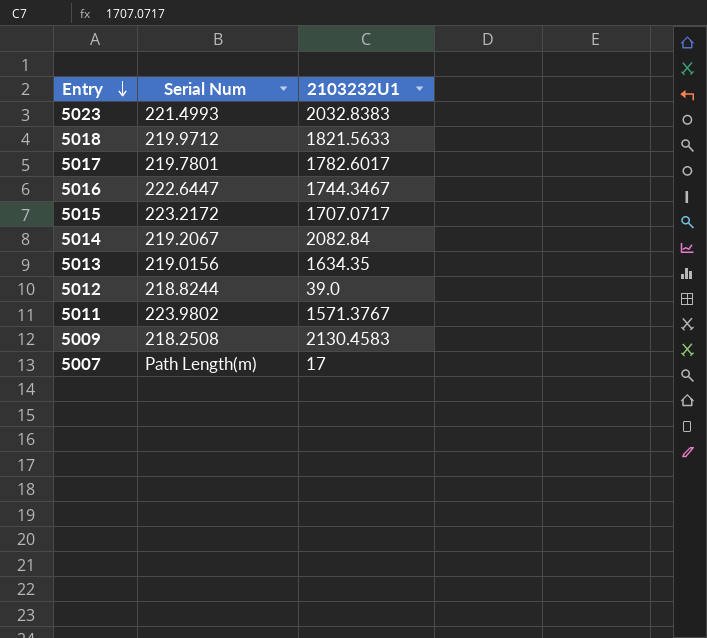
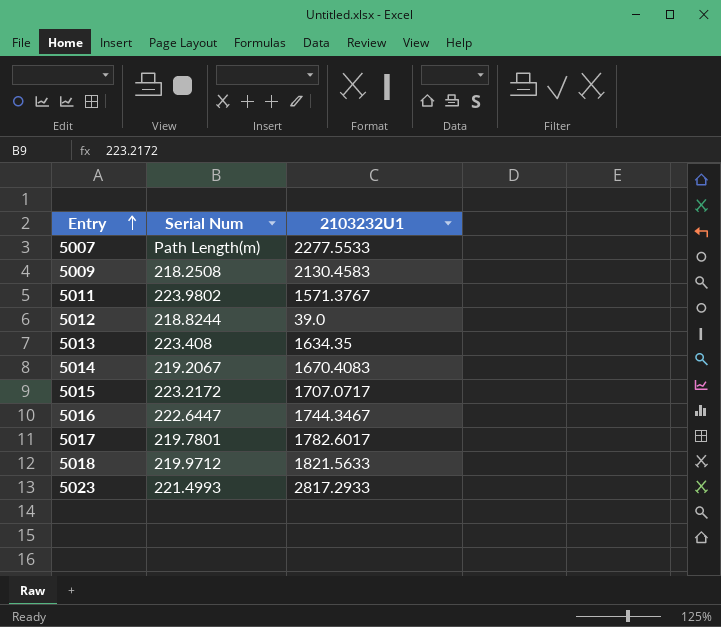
row order: Entry descending -> Entry ascending
5007 | 2103232U1: 17 -> 2277.5533
5013 | Serial Num: 219.0156 -> 223.408
5014 | 2103232U1: 2082.84 -> 1670.4083
5023 | 2103232U1: 2032.8383 -> 2817.2933

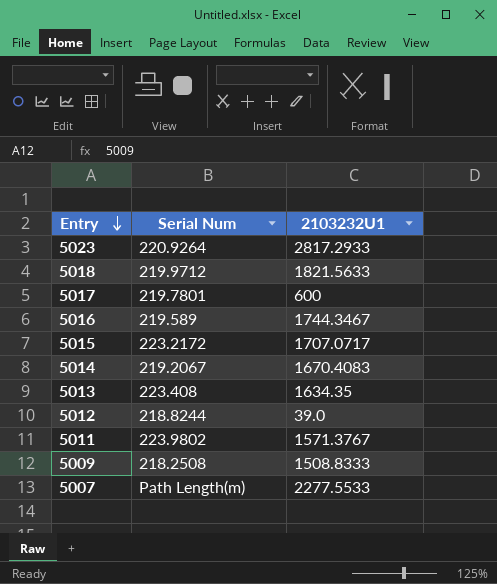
row order: Entry ascending -> Entry descending
5023 | Serial Num: 221.4993 -> 220.9264
5017 | 2103232U1: 1782.6017 -> 600
5016 | Serial Num: 222.6447 -> 219.589
5009 | 2103232U1: 2130.4583 -> 1508.8333

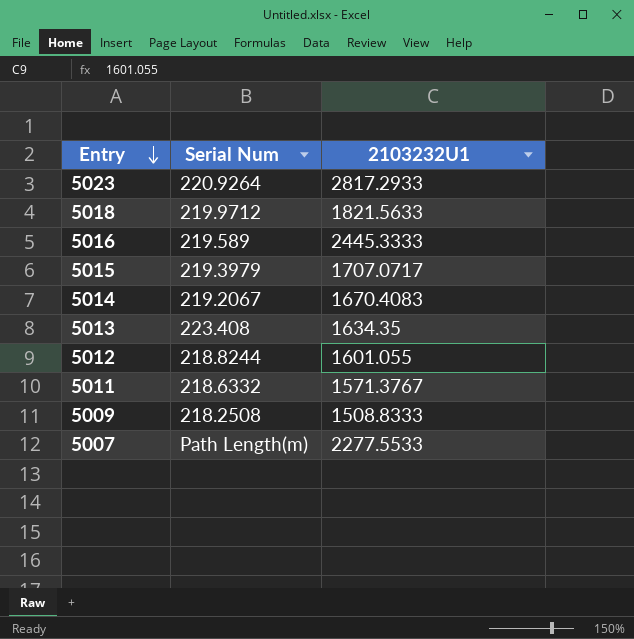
row 5017: 219.7801 | 600 -> none
5016 | 2103232U1: 1744.3467 -> 2445.3333
5015 | Serial Num: 223.2172 -> 219.3979
5012 | 2103232U1: 39.0 -> 1601.055
5011 | Serial Num: 223.9802 -> 218.6332

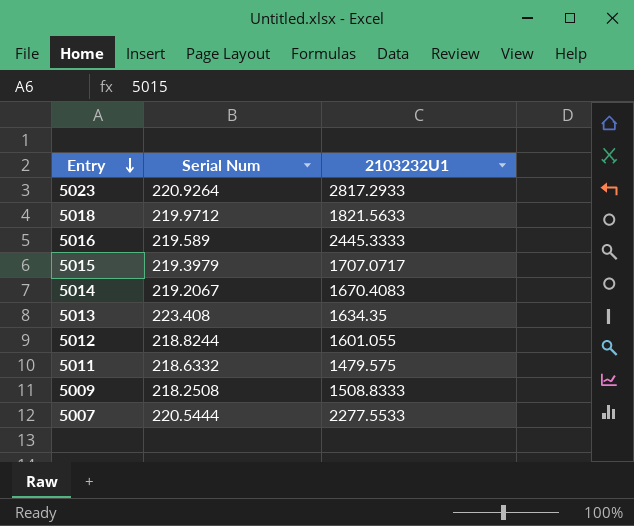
5011 | 2103232U1: 1571.3767 -> 1479.575
5007 | Serial Num: Path Length(m) -> 220.5444

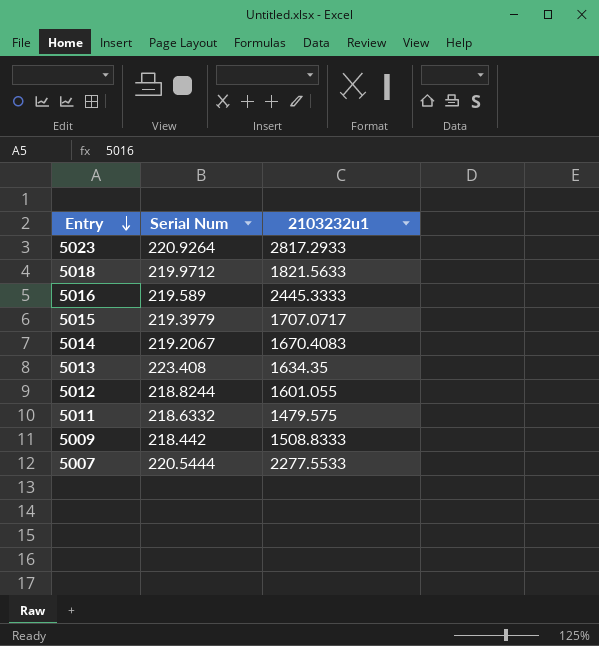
column name: 2103232U1 -> 2103232u1
5009 | Serial Num: 218.2508 -> 218.442

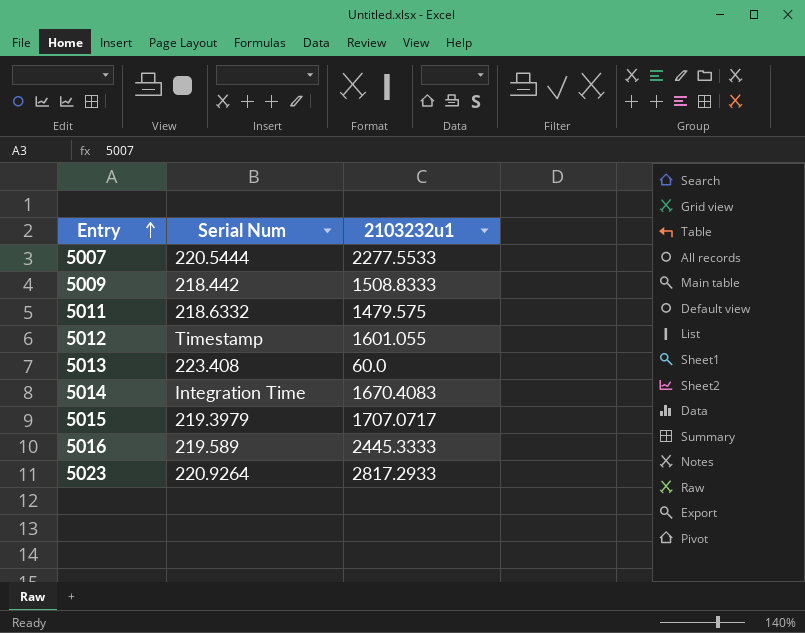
row order: Entry descending -> Entry ascending
row 5018: 219.9712 | 1821.5633 -> none
5012 | Serial Num: 218.8244 -> Timestamp
5013 | 2103232u1: 1634.35 -> 60.0
5014 | Serial Num: 219.2067 -> Integration Time

